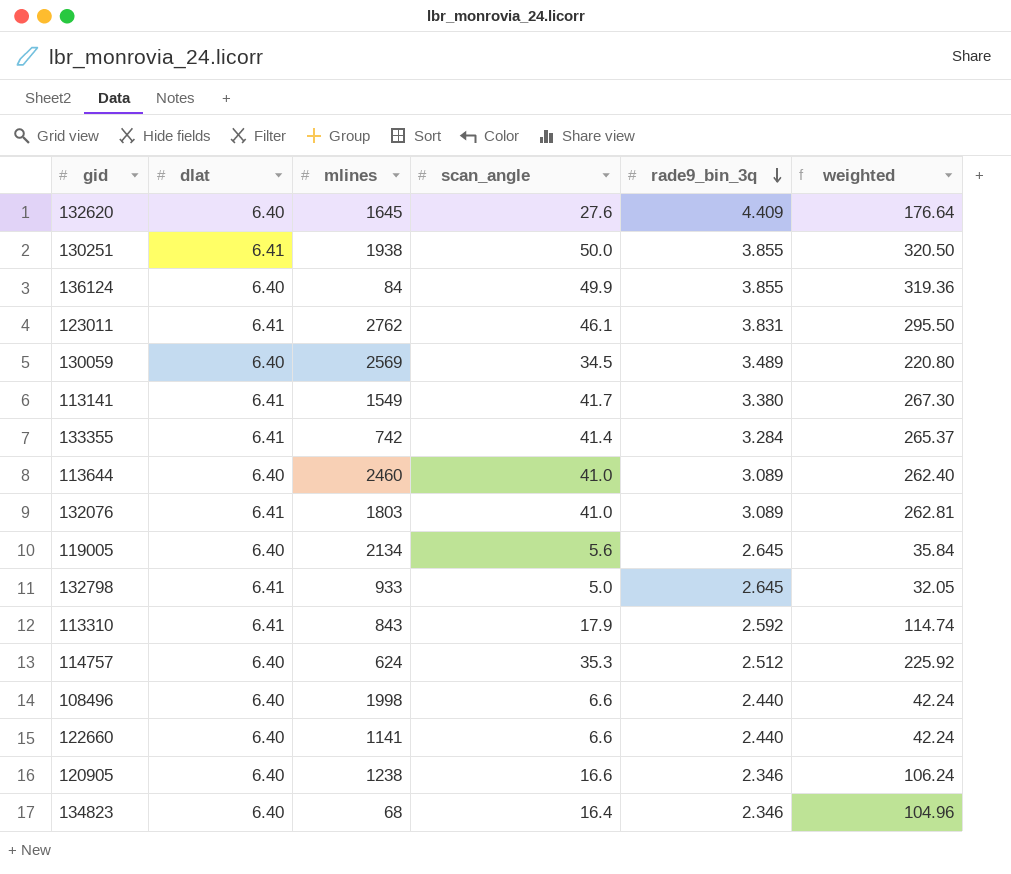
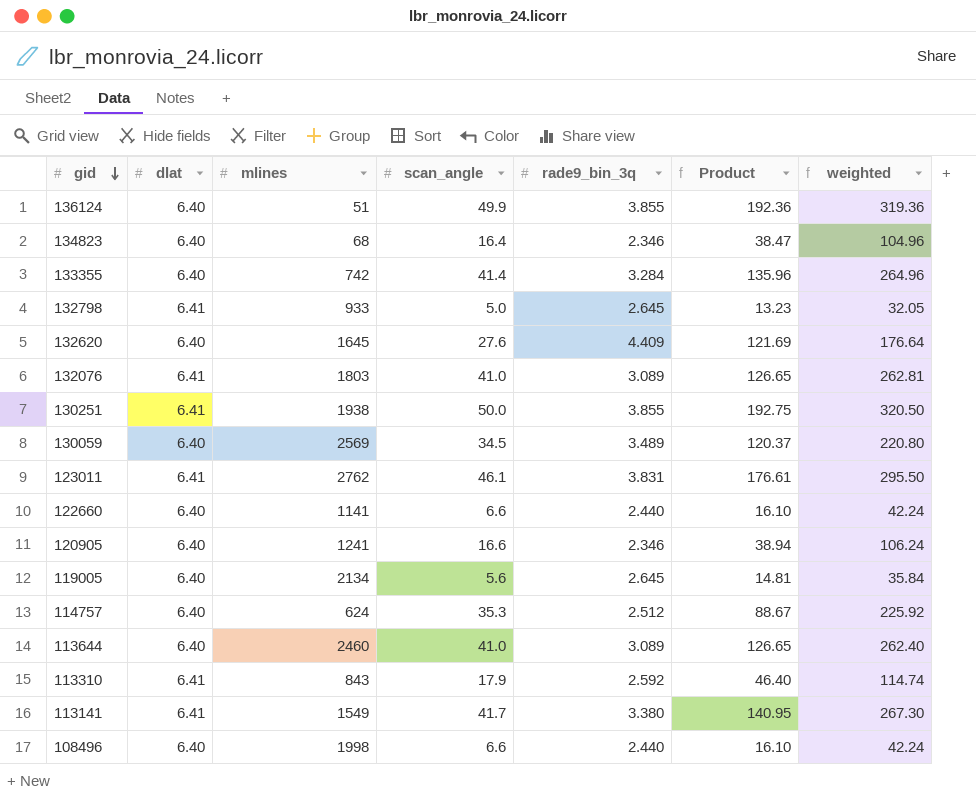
row order: rade9_bin_3q descending -> gid descending
column Product | formula: none -> [scan_angle] * [rade9_bin_3q]
136124 | mlines: 84 -> 51
133355 | dlat: 6.41 -> 6.40
133355 | weighted: 265.37 -> 264.96
120905 | mlines: 1238 -> 1241

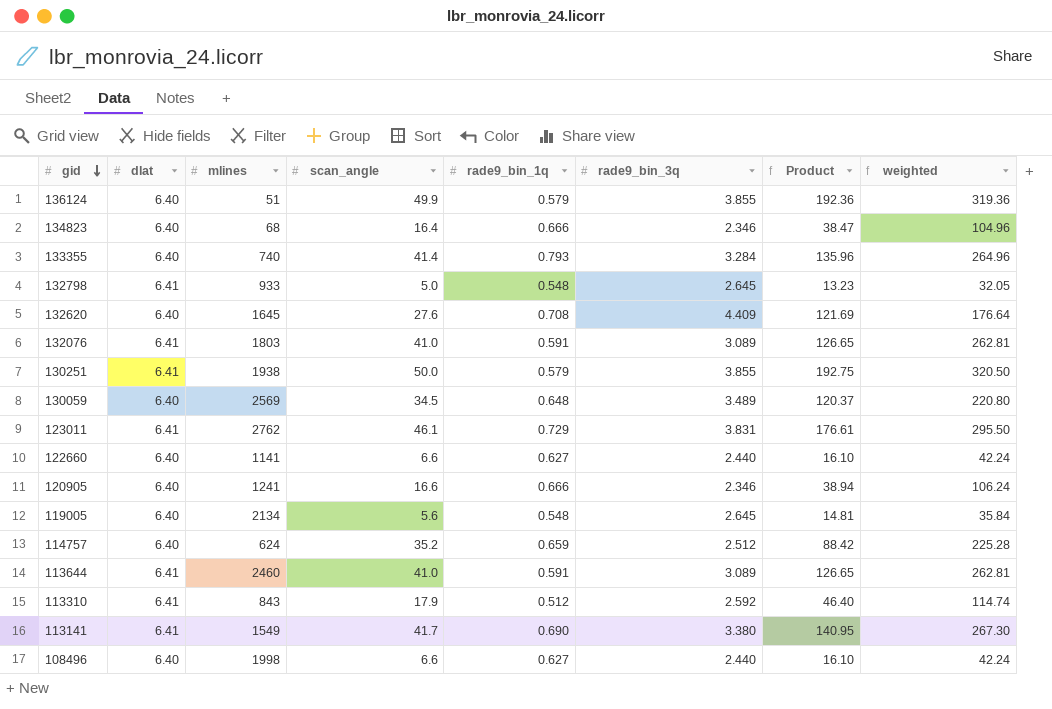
column rade9_bin_1q | position: none -> 5
133355 | mlines: 742 -> 740
114757 | scan_angle: 35.3 -> 35.2
114757 | Product: 88.67 -> 88.42
114757 | weighted: 225.92 -> 225.28
113644 | dlat: 6.40 -> 6.41
113644 | weighted: 262.40 -> 262.81

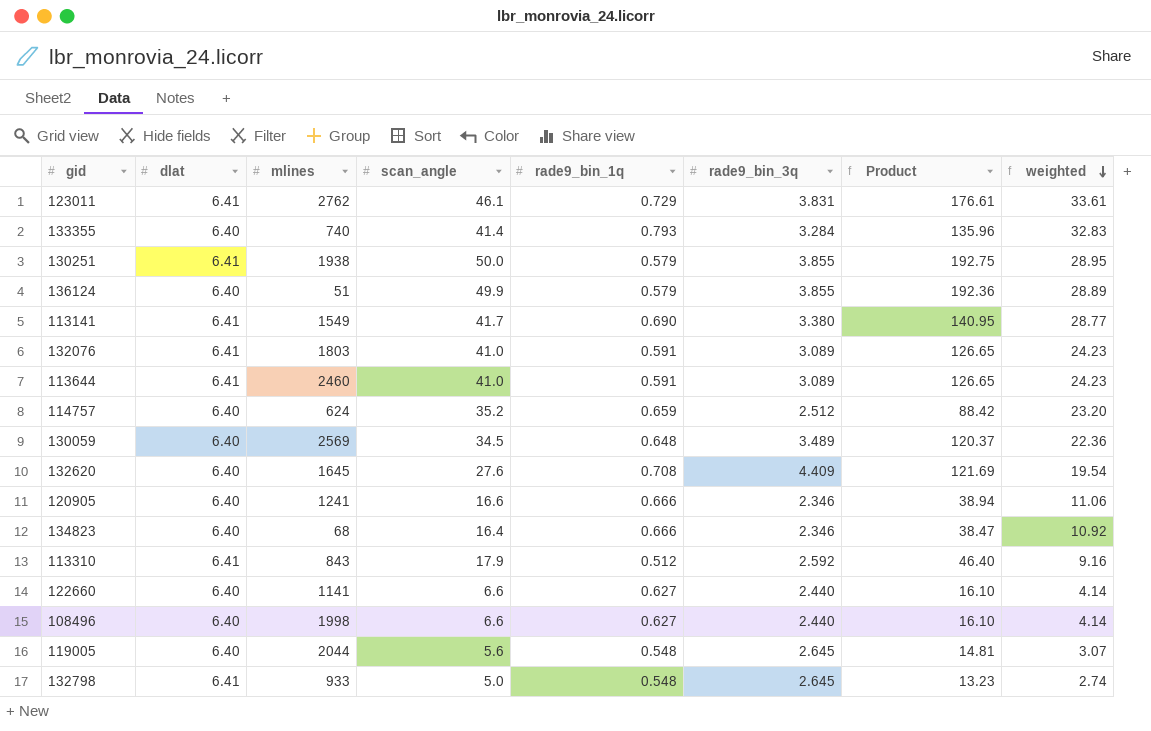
row order: gid descending -> weighted descending
column weighted | formula: [dlat] * [scan_angle] -> [scan_angle] * [rade9_bin_1q]
119005 | mlines: 2134 -> 2044

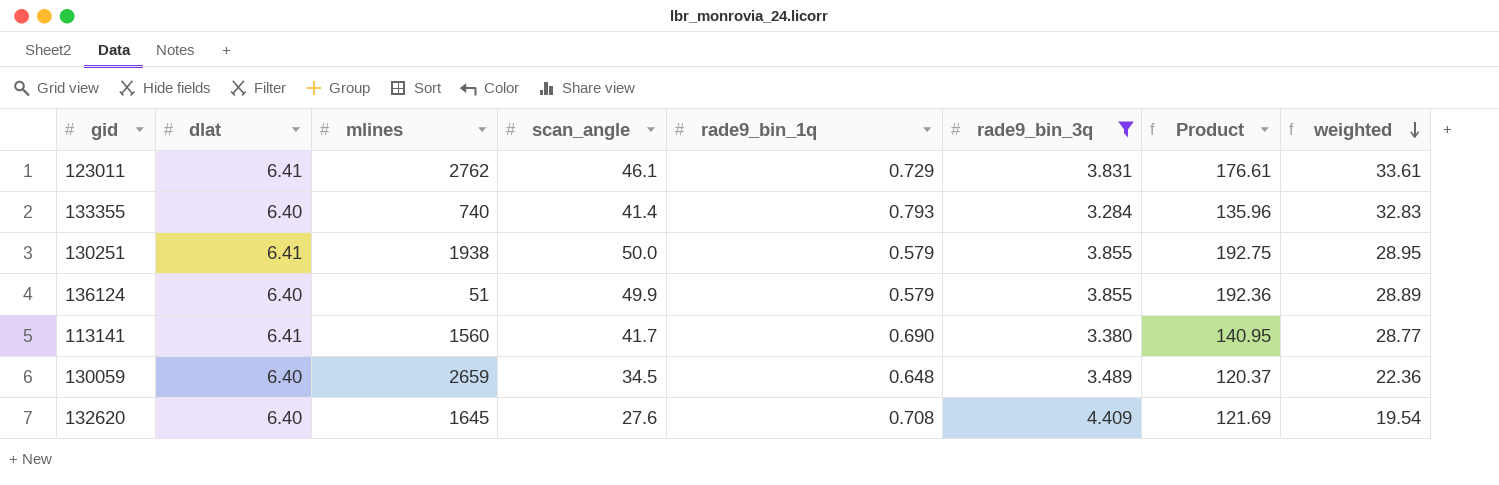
filter: none -> rade9_bin_3q >= 3.284
113141 | mlines: 1549 -> 1560
130059 | mlines: 2569 -> 2659

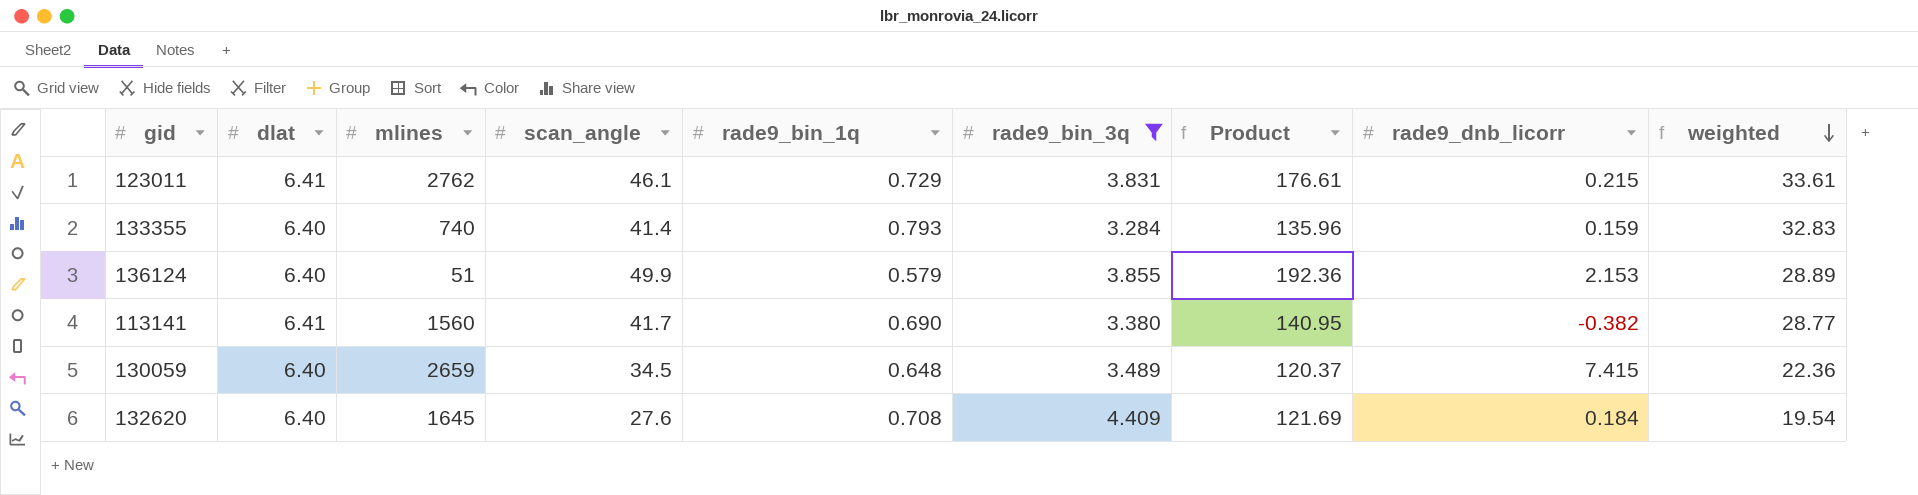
column rade9_dnb_licorr | position: none -> 8
row 130251: 6.41 | 1938 | 50.0 | 0.579 | 3.855 | 192.75 | 28.95 -> none

